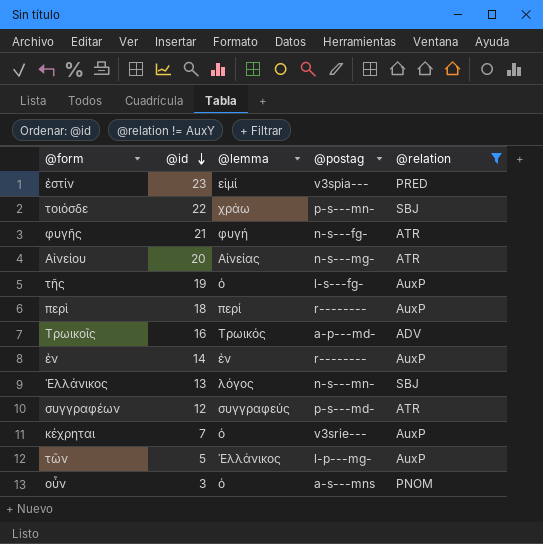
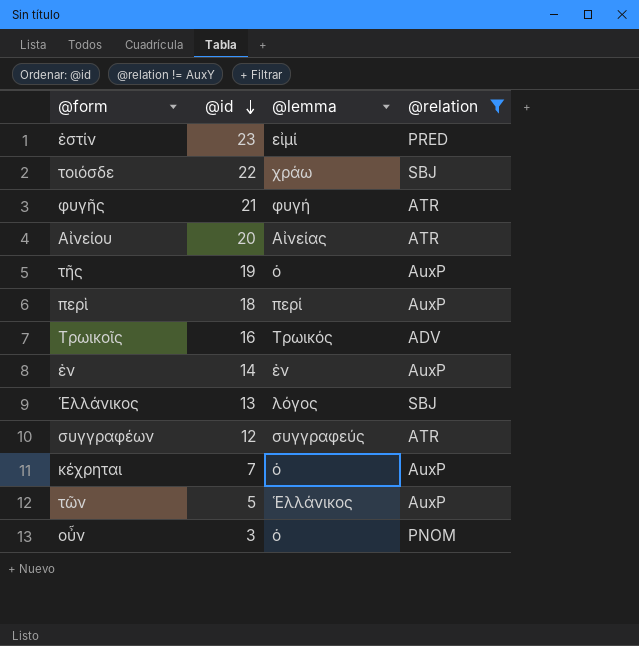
column @postag | position: 4 -> none

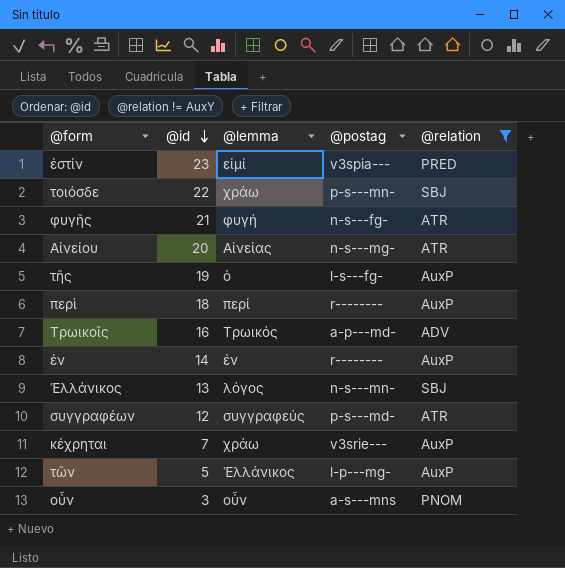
column @postag | position: none -> 4
κέχρηται | @lemma: ὁ -> χράω
οὖν | @lemma: ὁ -> οὖν

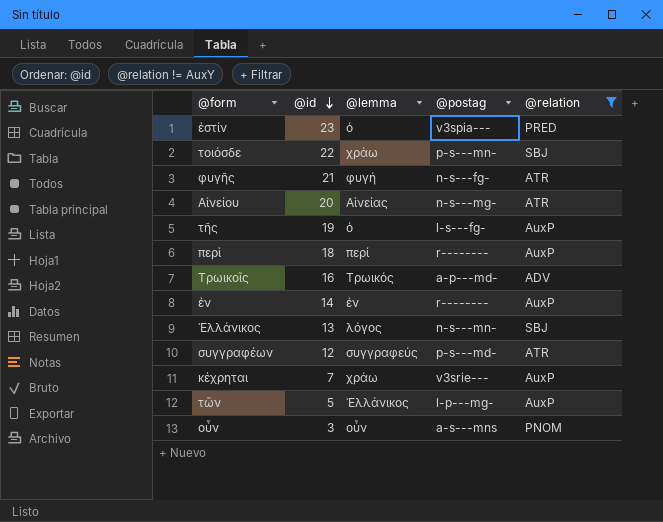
ἐστίν | @lemma: εἰμί -> ὁ

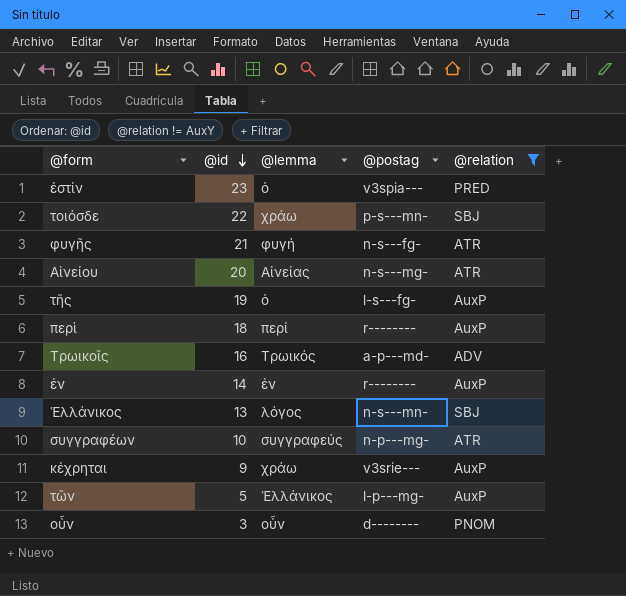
συγγραφέων | @id: 12 -> 10
συγγραφέων | @postag: p-s---md- -> n-p---mg-
κέχρηται | @id: 7 -> 9
οὖν | @postag: a-s---mns -> d--------

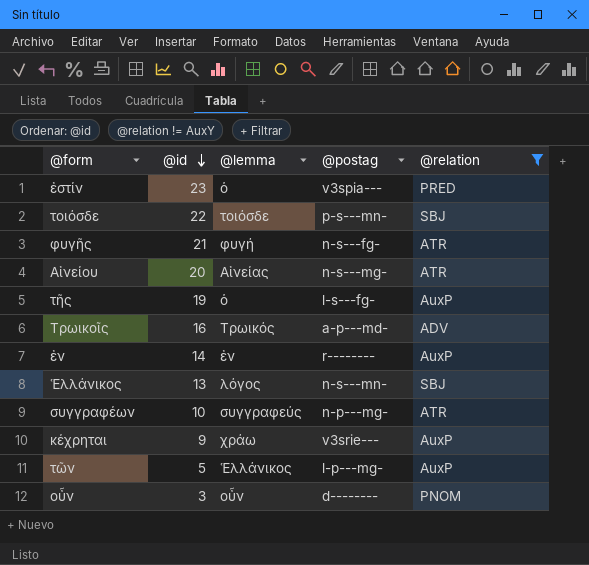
row περὶ: 18 | περί | r-------- | AuxP -> none
τοιόσδε | @lemma: χράω -> τοιόσδε

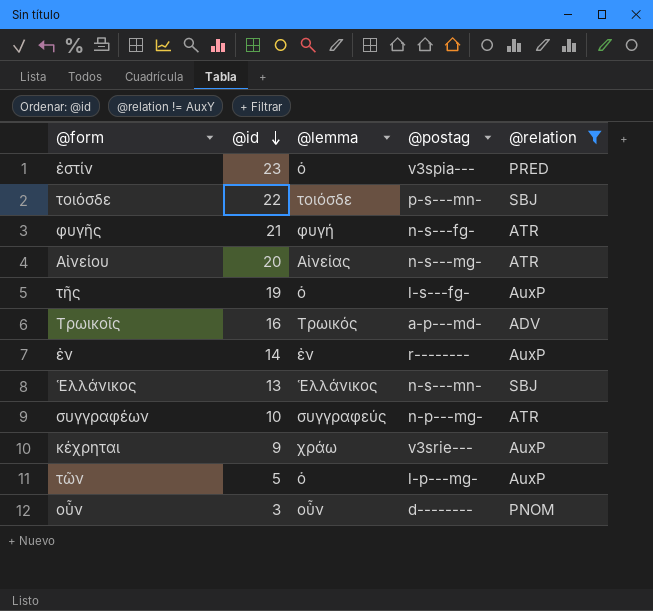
Ἑλλάνικος | @lemma: λόγος -> Ἑλλάνικος
τῶν | @lemma: Ἑλλάνικος -> ὁ

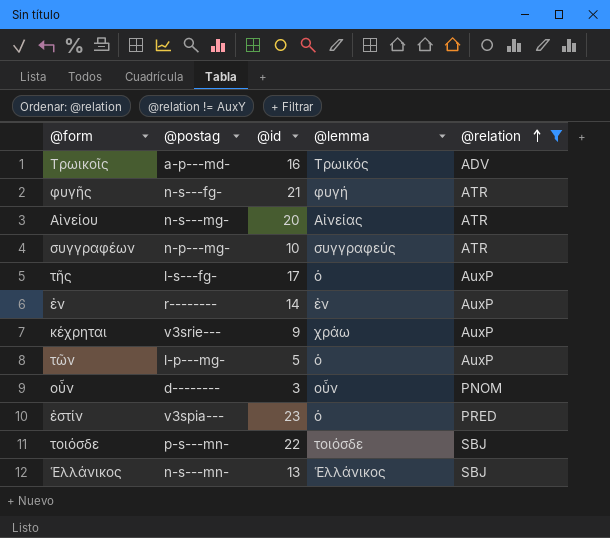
row order: @id descending -> @relation ascending
column @postag | position: 4 -> 2
τῆς | @id: 19 -> 17

